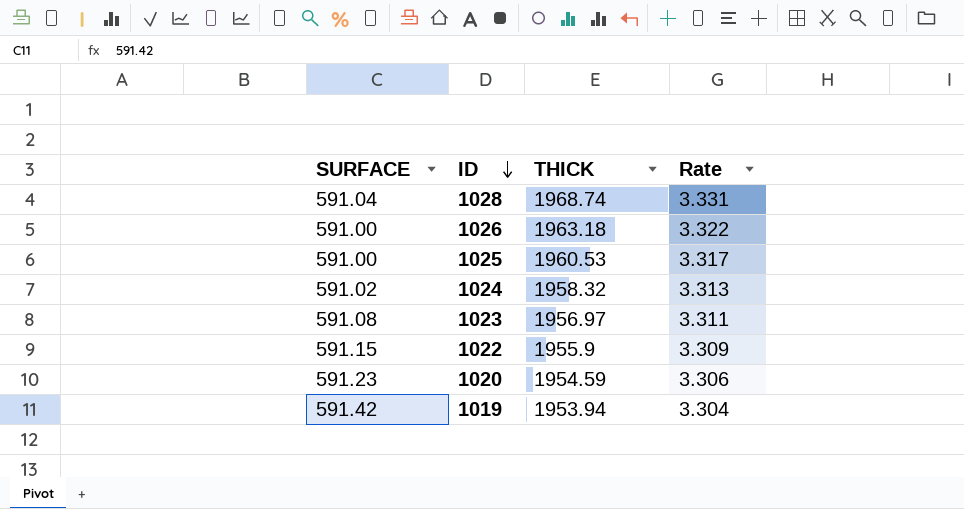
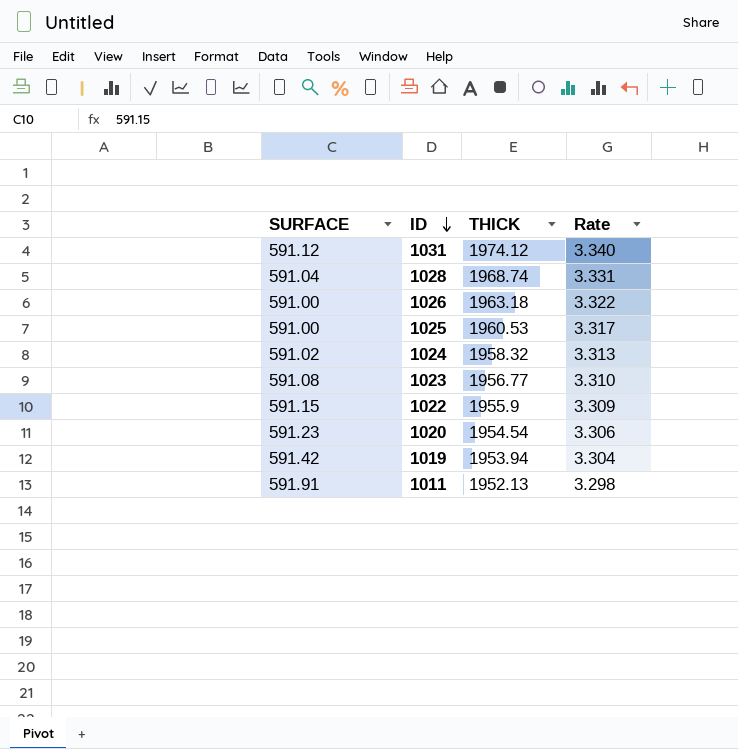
row 1031: none -> 591.12 | 1974.12 | 3.340
1023 | THICK: 1956.97 -> 1956.77
1023 | Rate: 3.311 -> 3.310
1020 | THICK: 1954.59 -> 1954.54
row 1011: none -> 591.91 | 1952.13 | 3.298

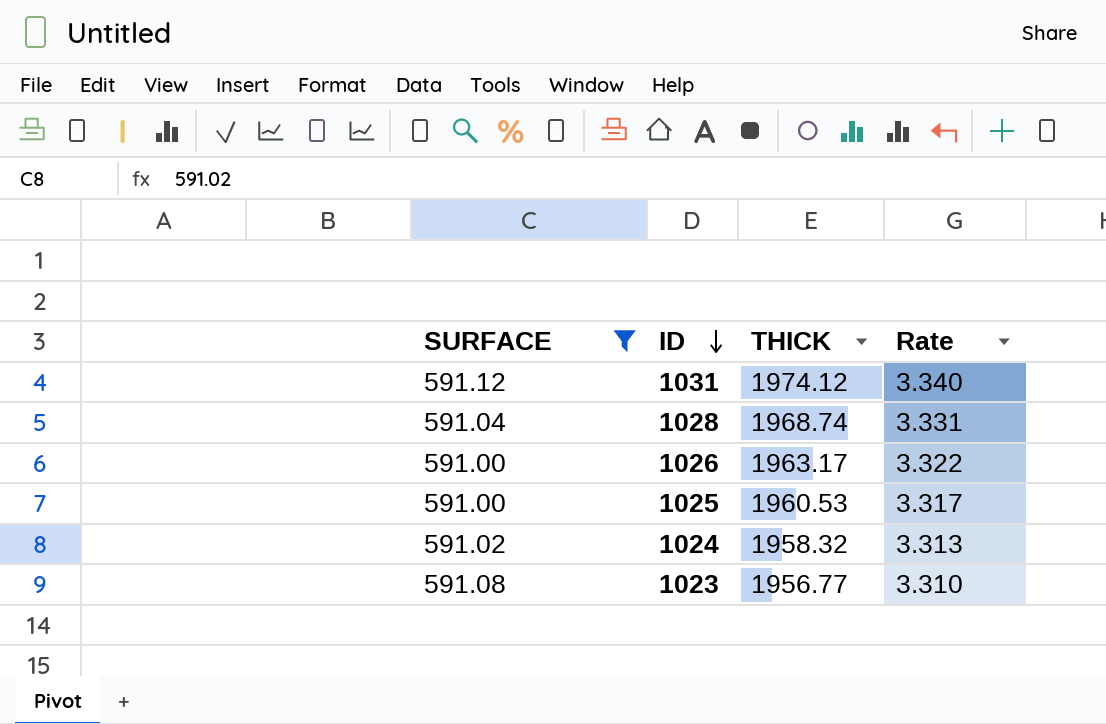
filter: none -> SURFACE <= 591.12
1026 | THICK: 1963.18 -> 1963.17

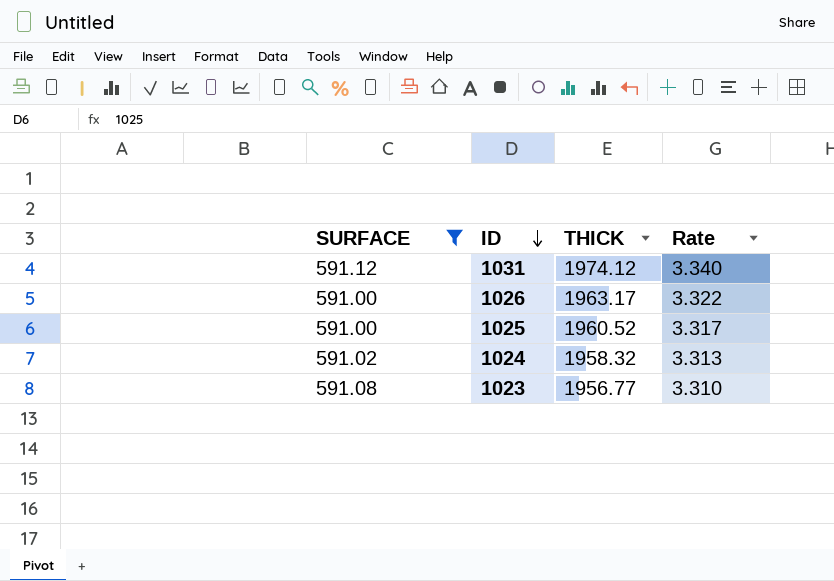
row 1028: 591.04 | 1968.74 | 3.331 -> none
1025 | THICK: 1960.53 -> 1960.52

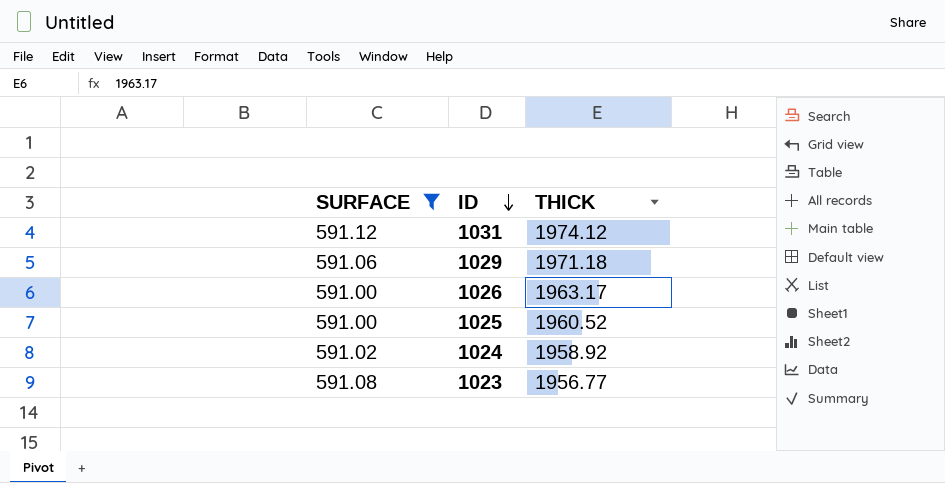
column Rate | formula: [THICK] / [SURFACE] -> none
row 1029: none -> 591.06 | 1971.18
1024 | THICK: 1958.32 -> 1958.92

